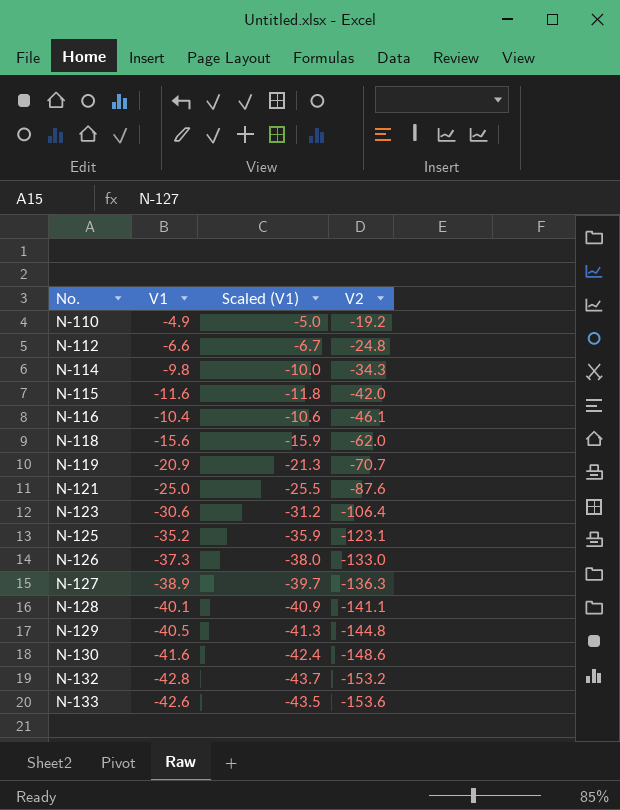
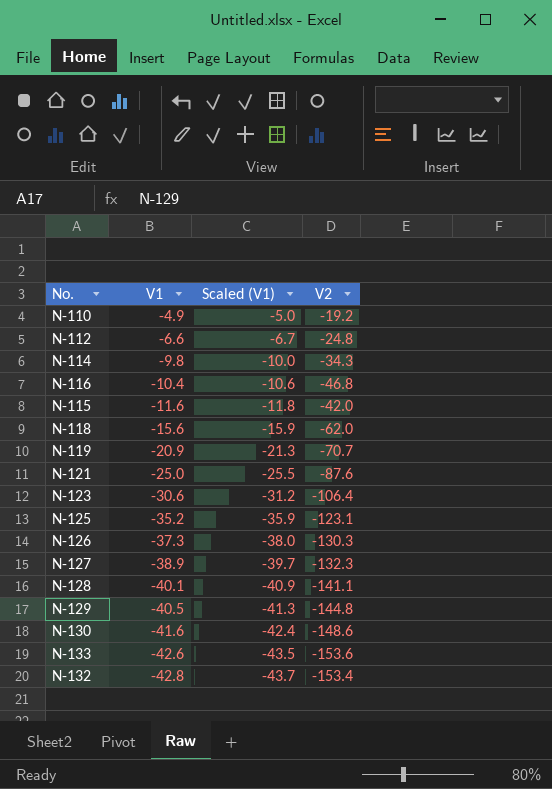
row order: No. ascending -> V1 descending
N-116 | V2: -46.1 -> -46.8
N-126 | V2: -133.0 -> -130.3
N-127 | V2: -136.3 -> -132.3
N-132 | V2: -153.2 -> -153.4

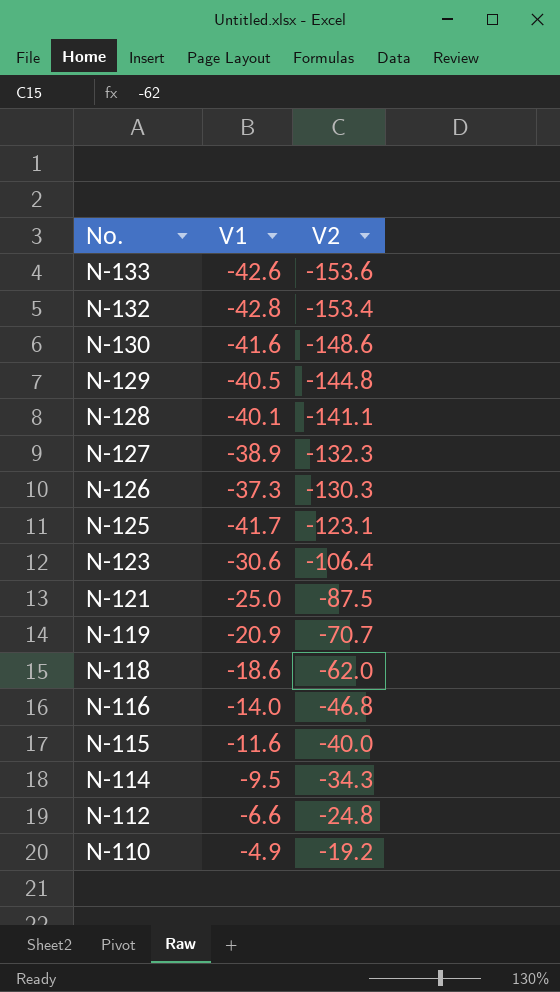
row order: V1 descending -> No. descending
column Scaled (V1) | formula: [V1] * 1.02 -> none
N-125 | V1: -35.2 -> -41.7
N-121 | V2: -87.6 -> -87.5
N-118 | V1: -15.6 -> -18.6
N-116 | V1: -10.4 -> -14.0
N-115 | V2: -42.0 -> -40.0
N-114 | V1: -9.8 -> -9.5

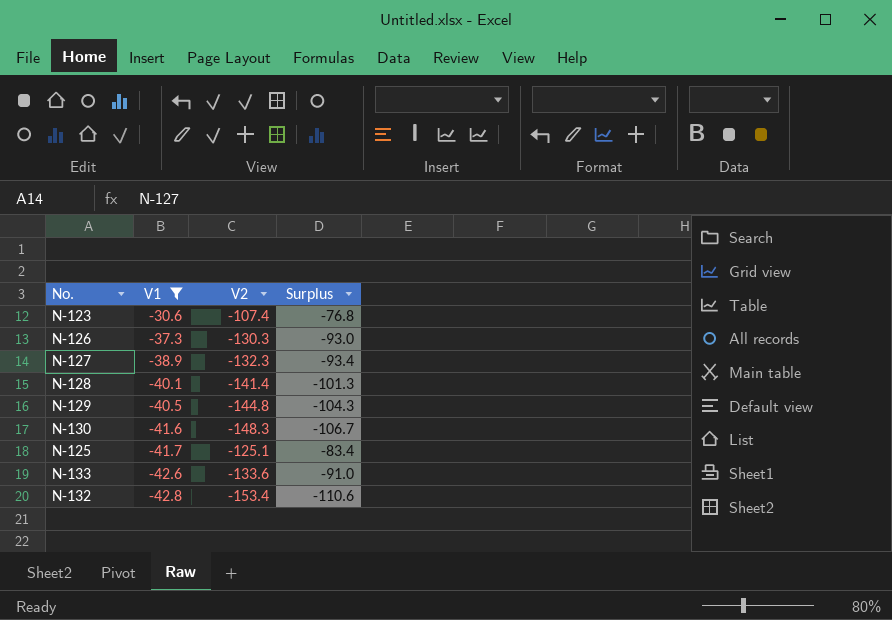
filter: none -> V1 <= -30.6
row order: No. descending -> V1 descending
column Surplus | formula: none -> [V2] - [V1]
N-123 | V2: -106.4 -> -107.4
N-128 | V2: -141.1 -> -141.4
N-130 | V2: -148.6 -> -148.3
N-125 | V2: -123.1 -> -125.1
N-133 | V2: -153.6 -> -133.6

